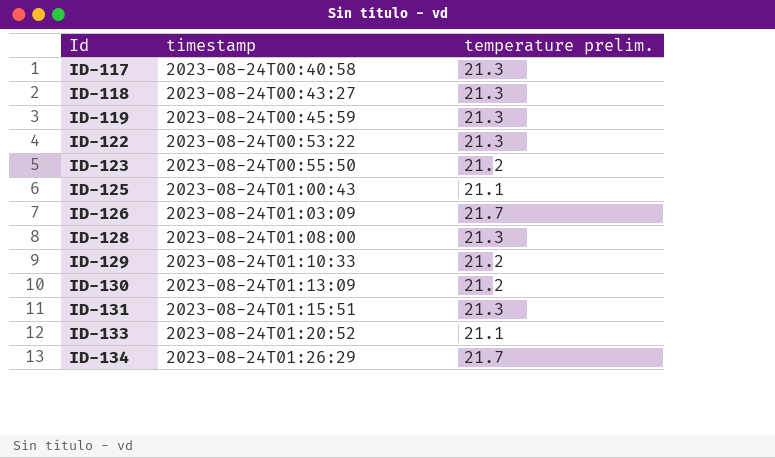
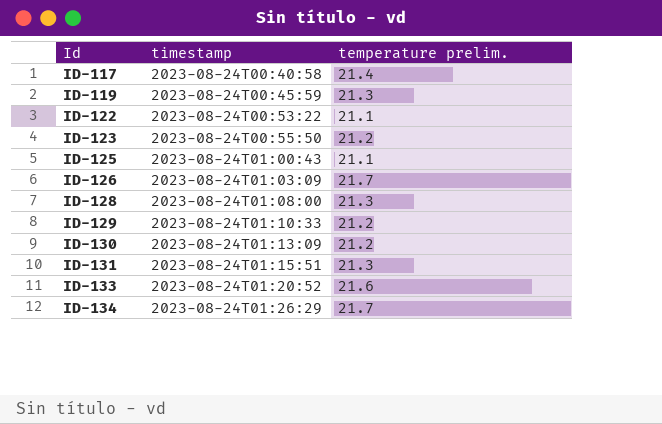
row ID-118: 2023-08-24T00:43:27 | 21.3 -> none
ID-117 | temperature prelim.: 21.3 -> 21.4
ID-122 | temperature prelim.: 21.3 -> 21.1
ID-133 | temperature prelim.: 21.1 -> 21.6

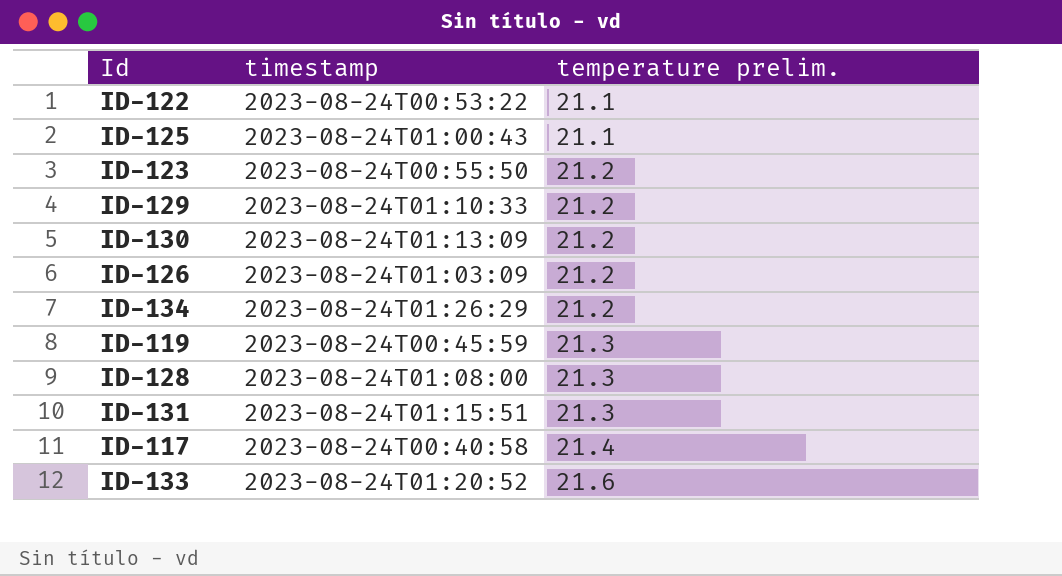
row order: Id ascending -> temperature prelim. ascending
ID-126 | temperature prelim.: 21.7 -> 21.2
ID-134 | temperature prelim.: 21.7 -> 21.2

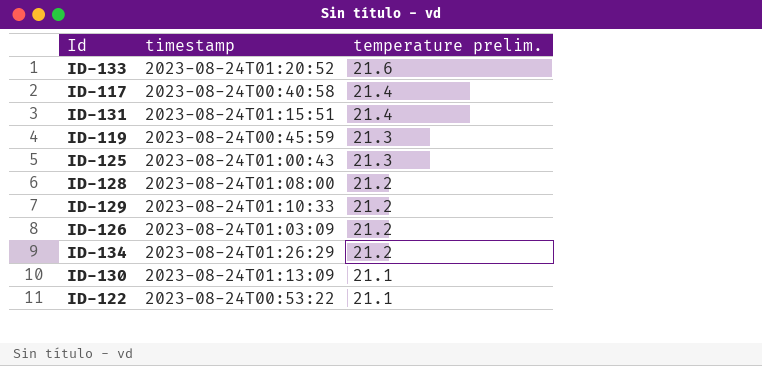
row order: temperature prelim. ascending -> temperature prelim. descending
row ID-123: 2023-08-24T00:55:50 | 21.2 -> none
ID-131 | temperature prelim.: 21.3 -> 21.4
ID-125 | temperature prelim.: 21.1 -> 21.3
ID-128 | temperature prelim.: 21.3 -> 21.2
ID-130 | temperature prelim.: 21.2 -> 21.1

